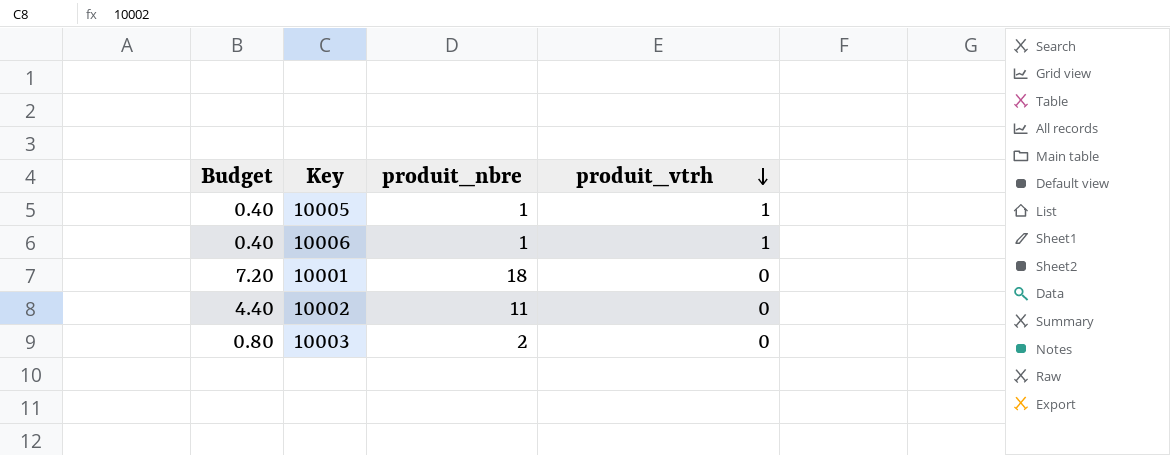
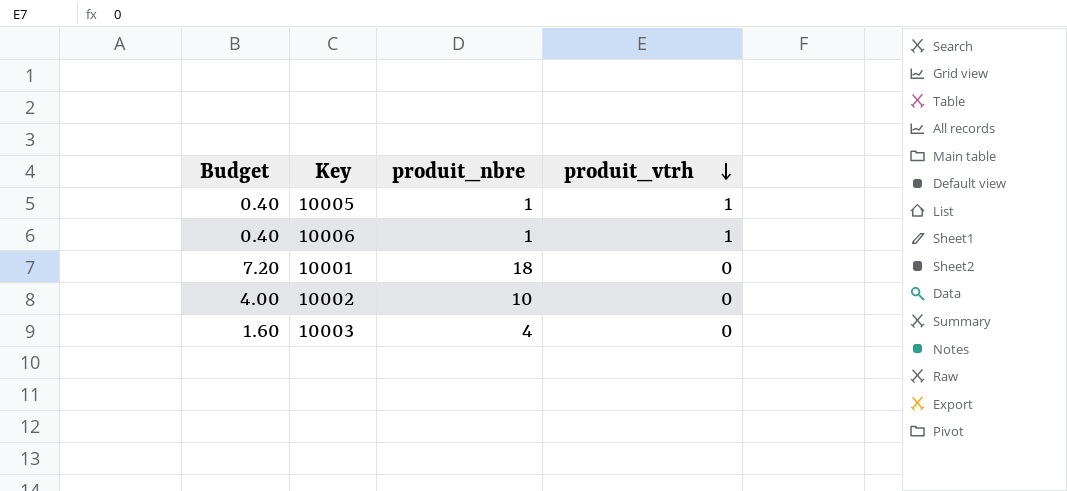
10002 | Budget: 4.40 -> 4.00
10002 | produit_nbre: 11 -> 10
10003 | Budget: 0.80 -> 1.60
10003 | produit_nbre: 2 -> 4

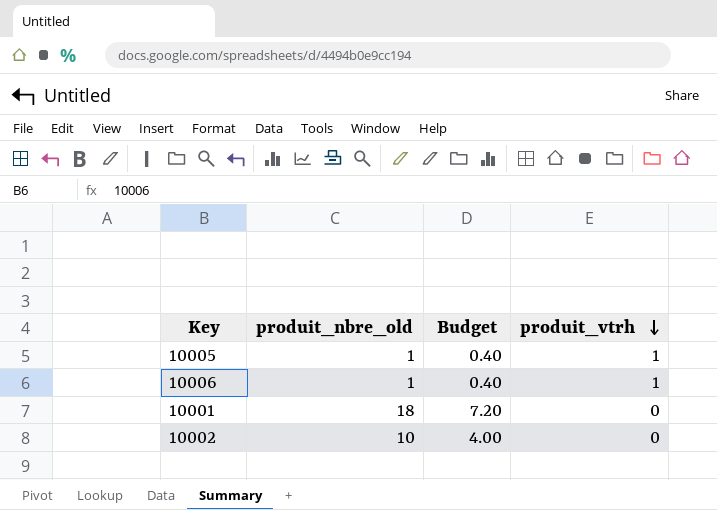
column name: produit_nbre -> produit_nbre_old
column Budget | position: 1 -> 3
row 10003: 1.60 | 4 | 0 -> none

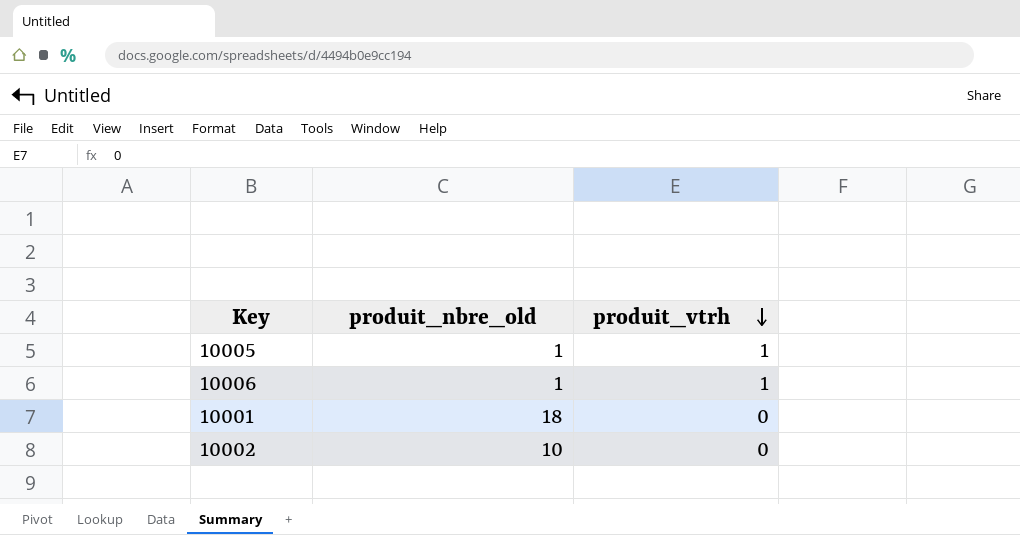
column Budget | formula: [produit_nbre_old] * 0.4 -> none

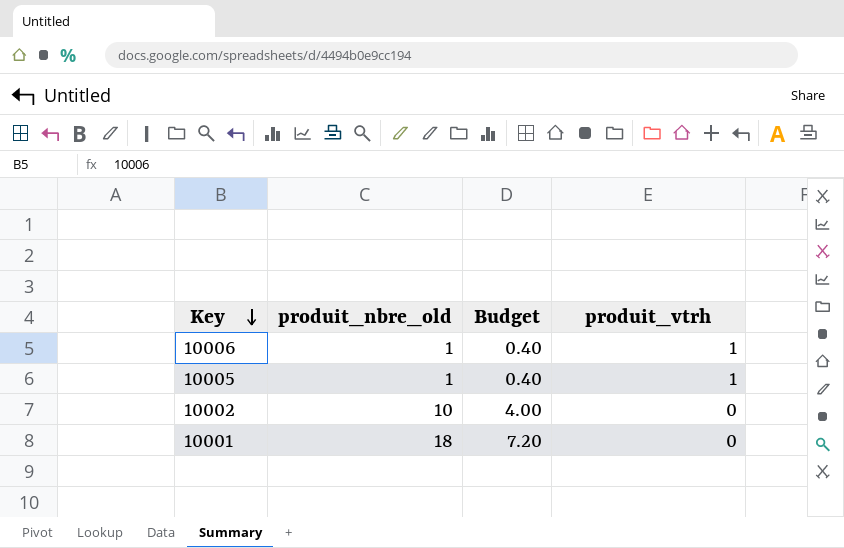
row order: produit_vtrh descending -> Key descending
column Budget | formula: none -> [produit_nbre_old] * 0.4

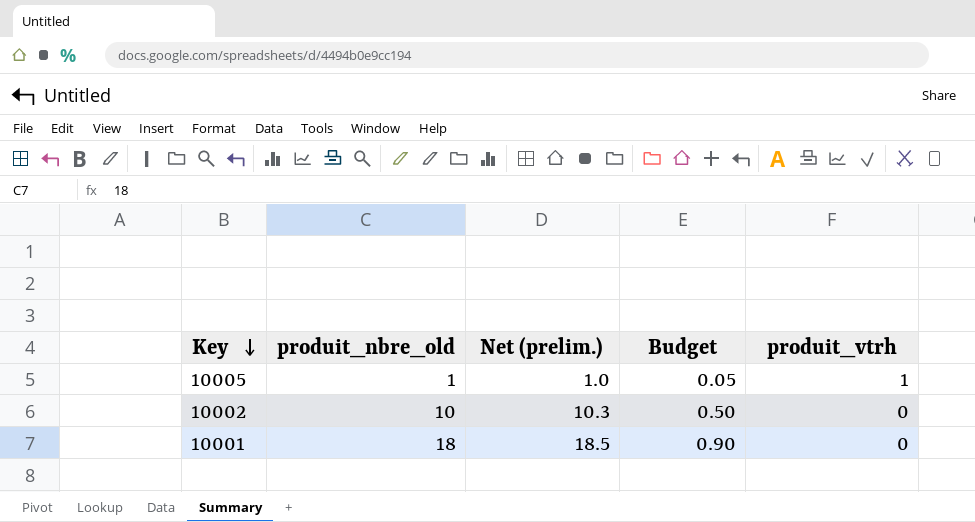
column Net (prelim.) | formula: none -> [produit_nbre_old] * 1.03
column Budget | formula: [produit_nbre_old] * 0.4 -> [produit_nbre_old] * 0.05
row 10006: 1 | 0.40 | 1 -> none

